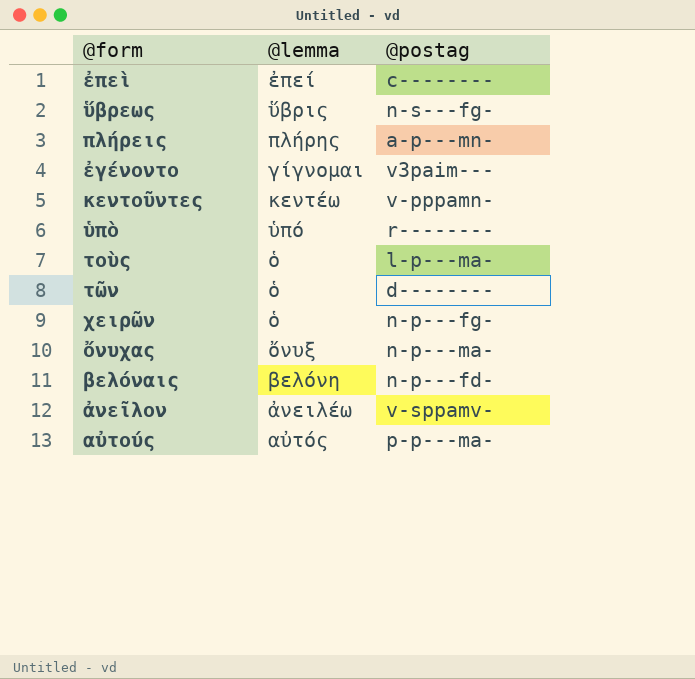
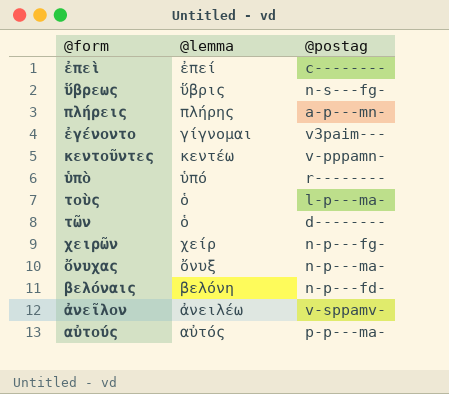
χειρῶν | @lemma: ὁ -> χείρ

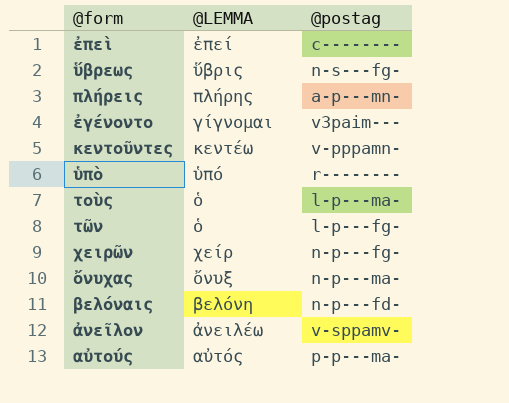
column name: @lemma -> @LEMMA
τῶν | @postag: d-------- -> l-p---fg-

